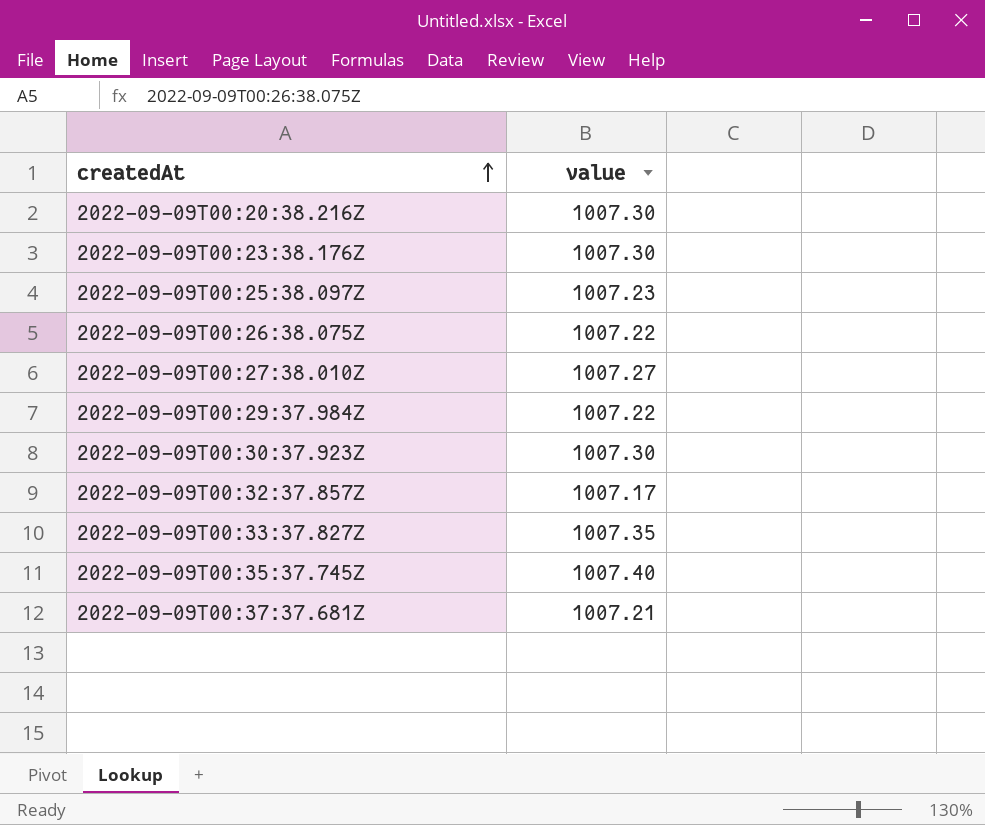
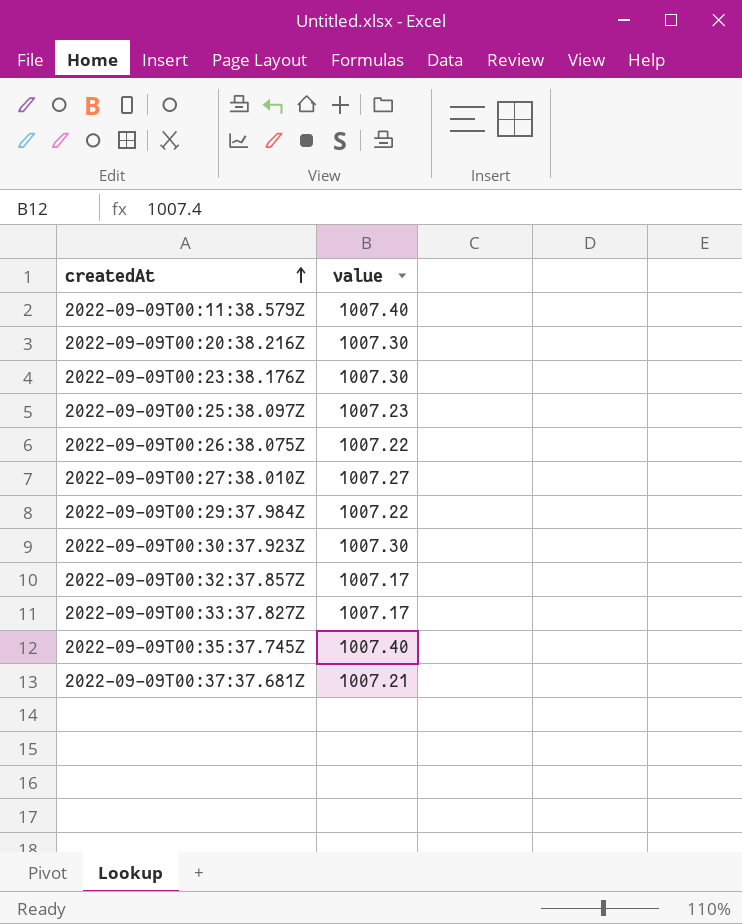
row 2022-09-09T00:11:38.579Z: none -> 1007.40
2022-09-09T00:33:37.827Z | value: 1007.35 -> 1007.17

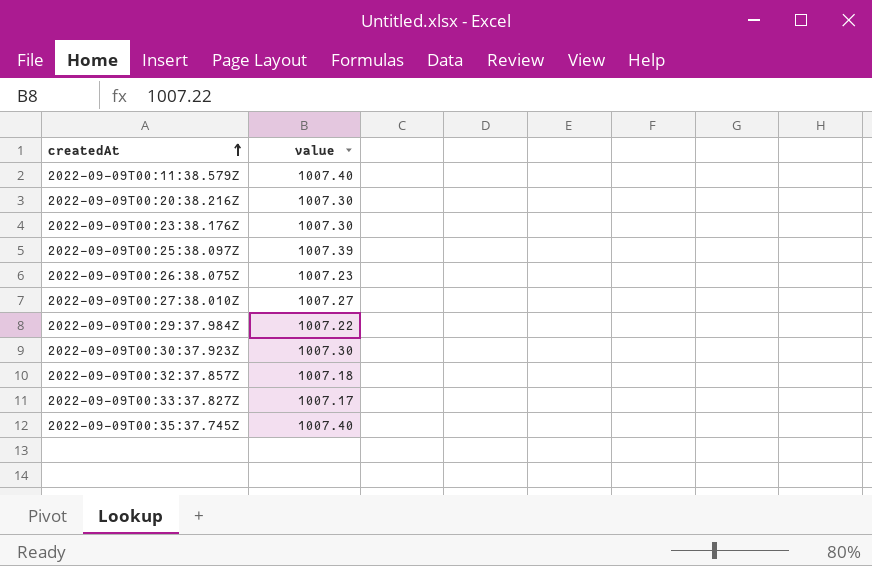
row 2022-09-09T00:37:37.681Z: 1007.21 -> none
2022-09-09T00:25:38.097Z | value: 1007.23 -> 1007.39
2022-09-09T00:26:38.075Z | value: 1007.22 -> 1007.23
2022-09-09T00:32:37.857Z | value: 1007.17 -> 1007.18

